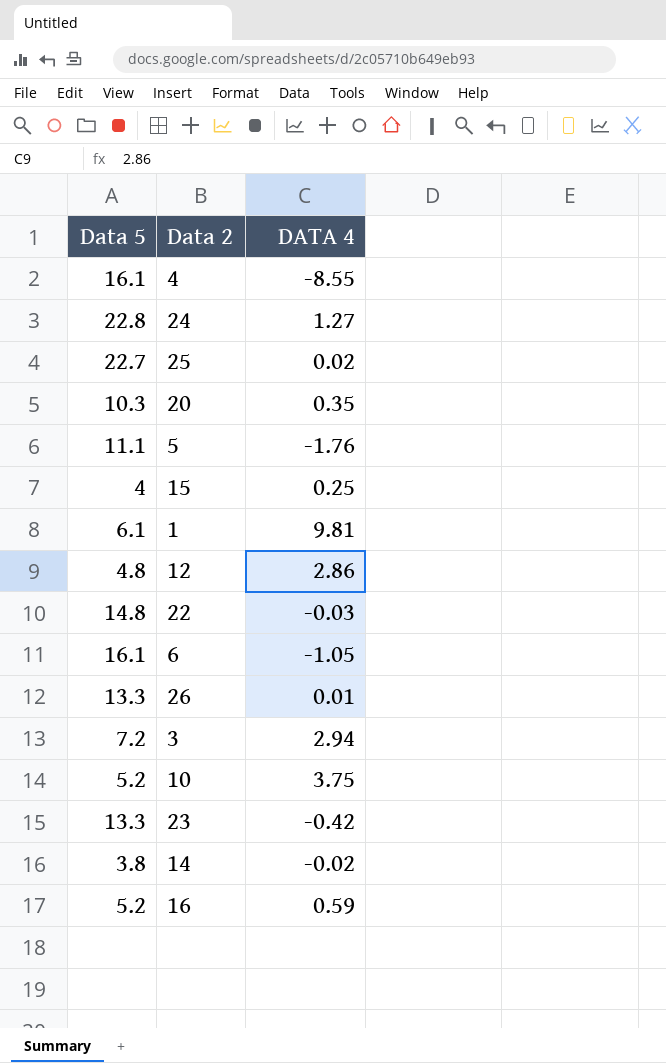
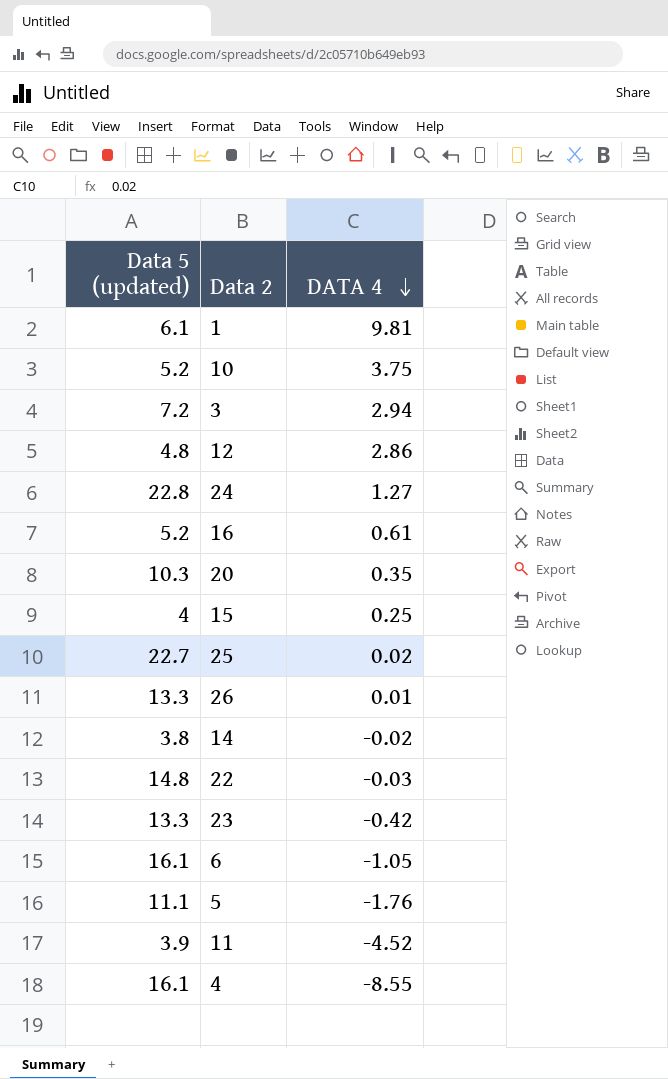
row order: none -> DATA 4 descending
column name: Data 5 -> Data 5 (updated)
16 | DATA 4: 0.59 -> 0.61
row 11: none -> 3.9 | -4.52

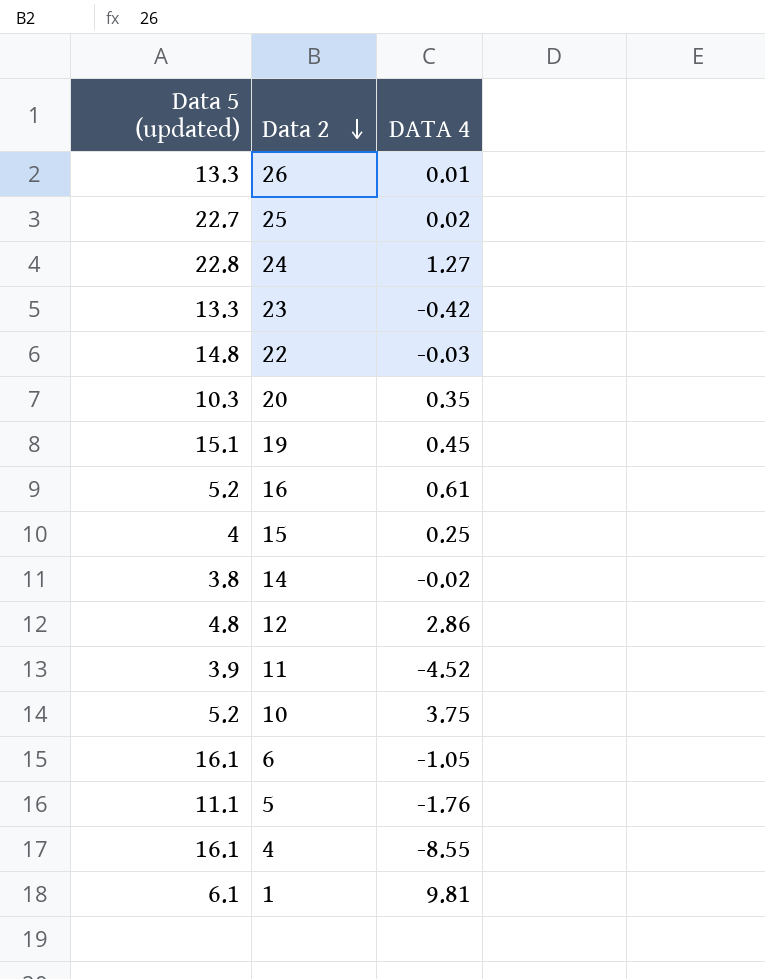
row order: DATA 4 descending -> Data 2 descending
row 3: 7.2 | 2.94 -> none
row 19: none -> 15.1 | 0.45

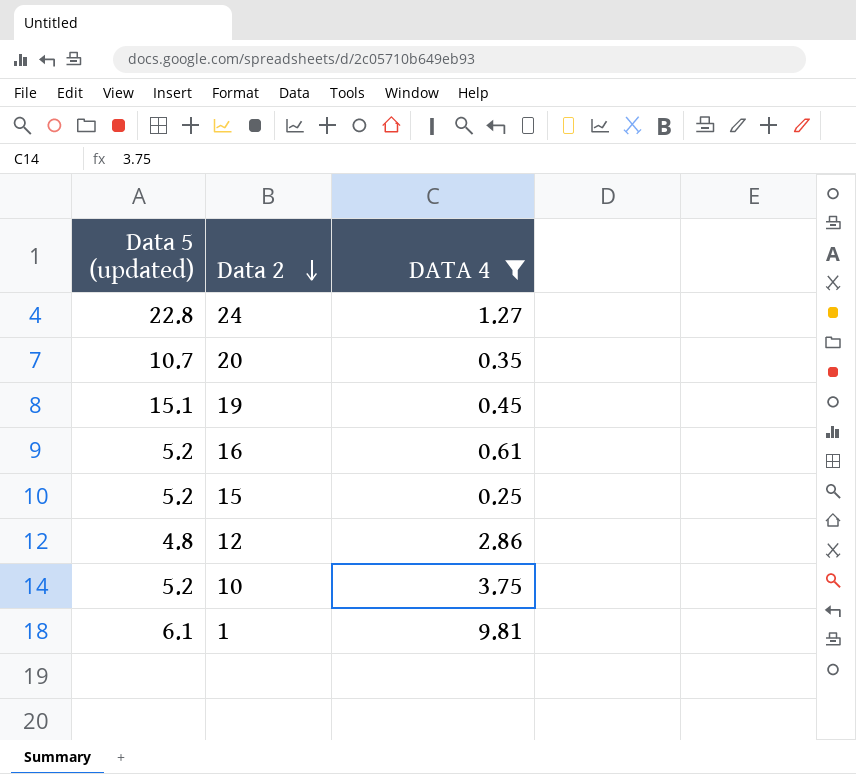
filter: none -> DATA 4 >= 0.25
20 | Data 5 (updated): 10.3 -> 10.7
15 | Data 5 (updated): 4 -> 5.2

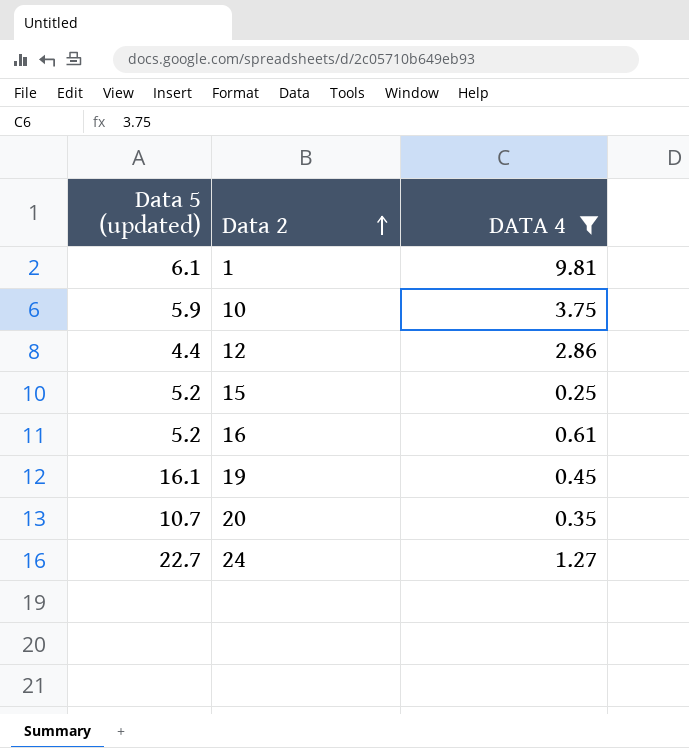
row order: Data 2 descending -> Data 2 ascending
10 | Data 5 (updated): 5.2 -> 5.9
12 | Data 5 (updated): 4.8 -> 4.4
19 | Data 5 (updated): 15.1 -> 16.1
24 | Data 5 (updated): 22.8 -> 22.7

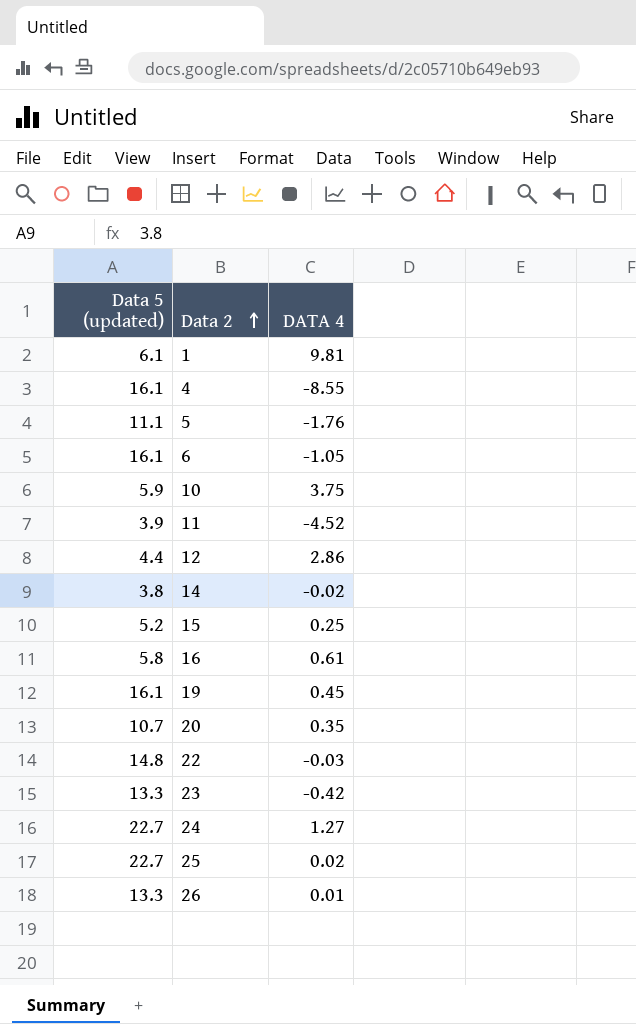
filter: DATA 4 >= 0.25 -> none
16 | Data 5 (updated): 5.2 -> 5.8

